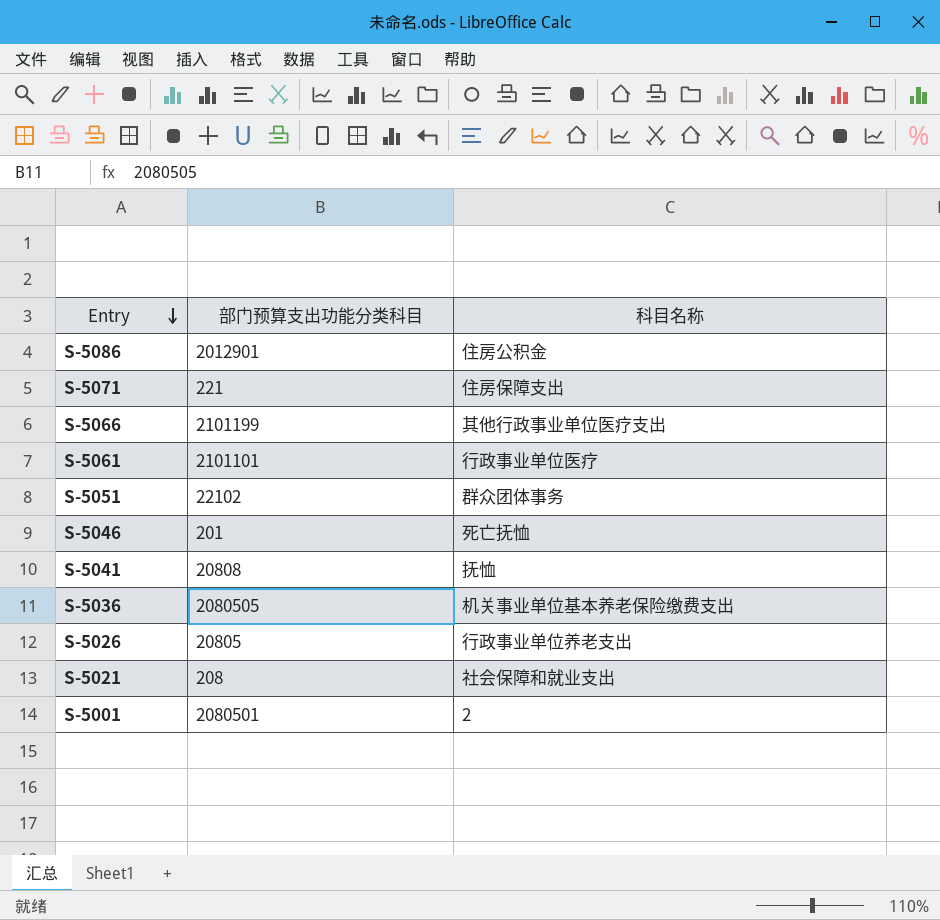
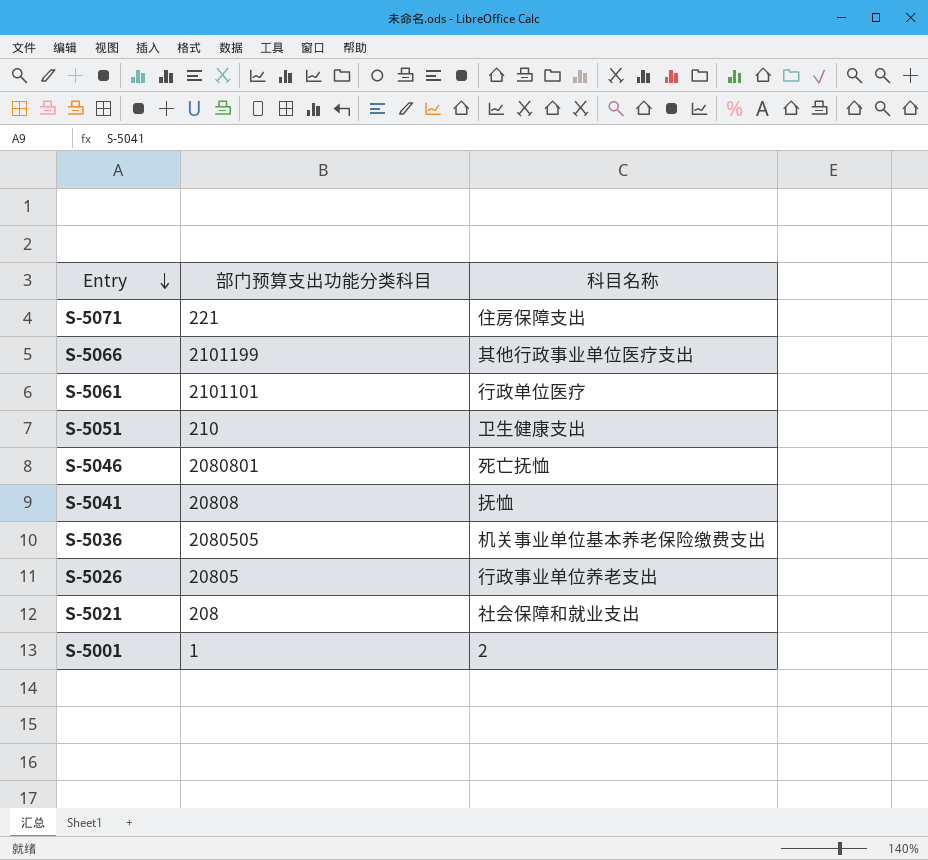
row S-5086: 2012901 | 住房公积金 -> none
S-5061 | 科目名称: 行政事业单位医疗 -> 行政单位医疗
S-5051 | 部门预算支出功能分类科目: 22102 -> 210
S-5051 | 科目名称: 群众团体事务 -> 卫生健康支出
S-5046 | 部门预算支出功能分类科目: 201 -> 2080801
S-5001 | 部门预算支出功能分类科目: 2080501 -> 1

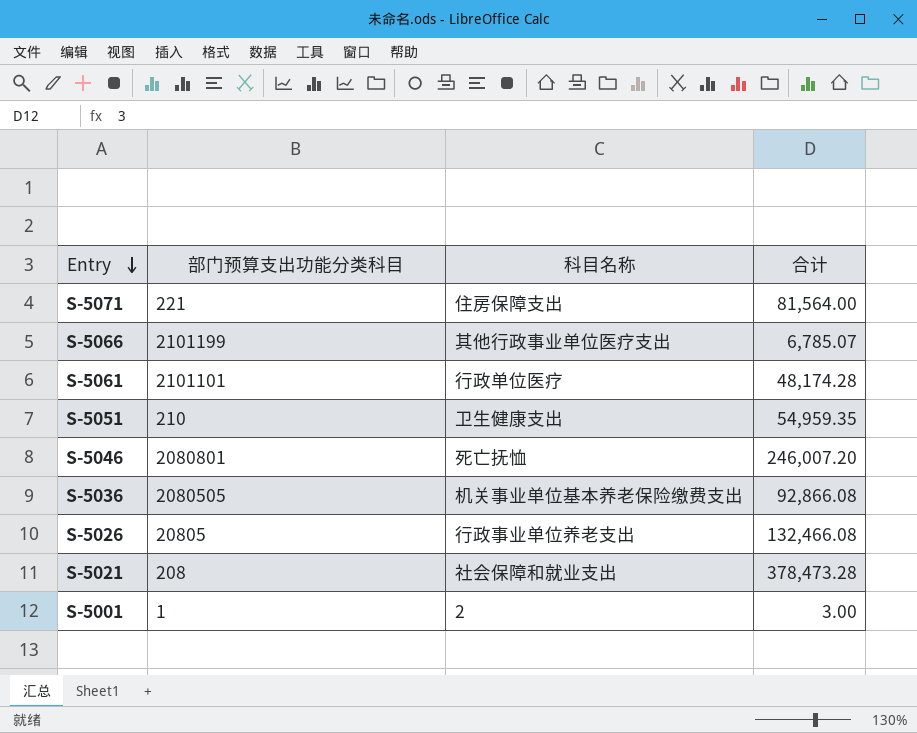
column 合计 | position: none -> 4
row S-5041: 20808 | 抚恤 -> none

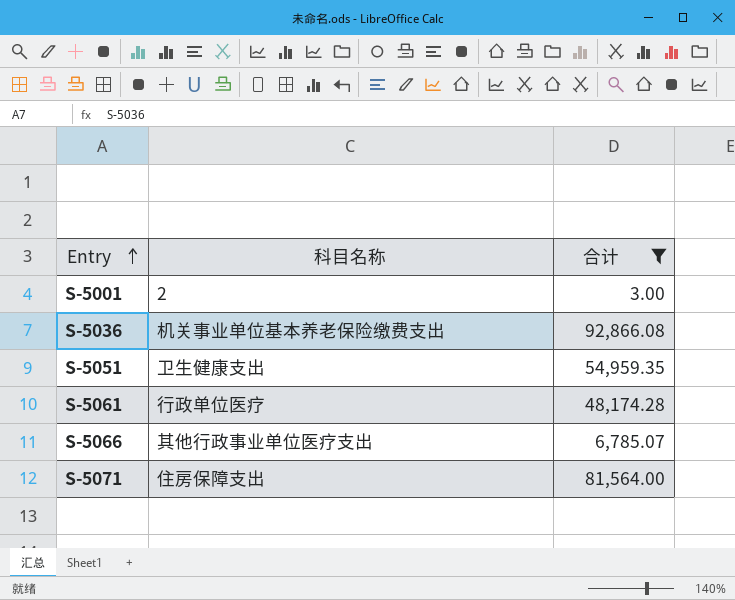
filter: none -> 合计 <= 92,866.08
row order: Entry descending -> Entry ascending
column 部门预算支出功能分类科目 | position: 2 -> none

